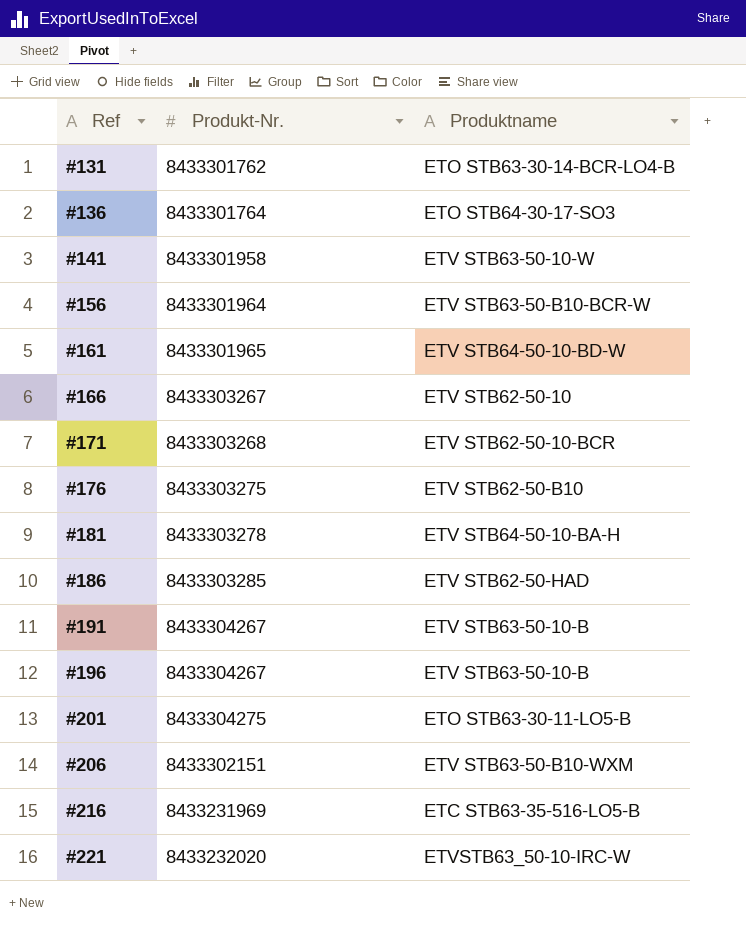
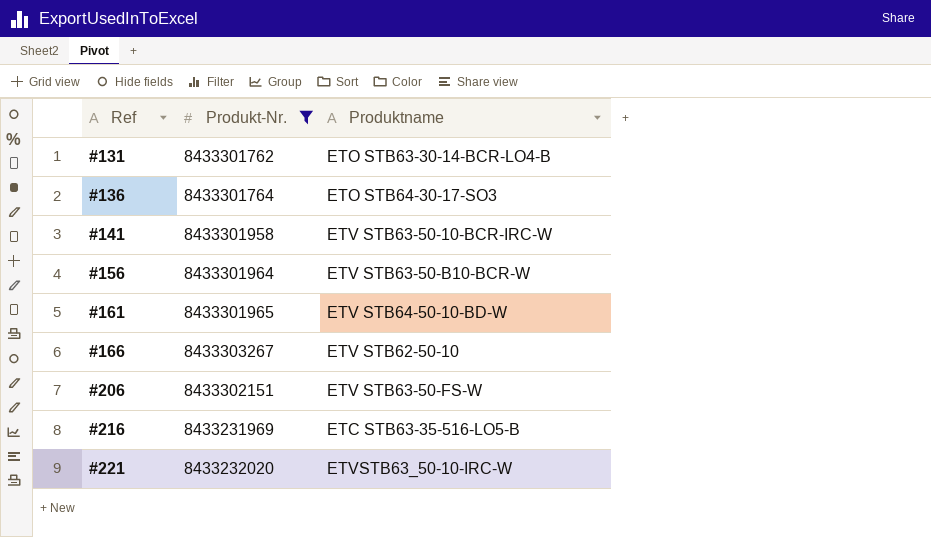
filter: none -> Produkt-Nr. <= 8433303267
#141 | Produktname: ETV STB63-50-10-W -> ETV STB63-50-10-BCR-IRC-W
#206 | Produktname: ETV STB63-50-B10-WXM -> ETV STB63-50-FS-W

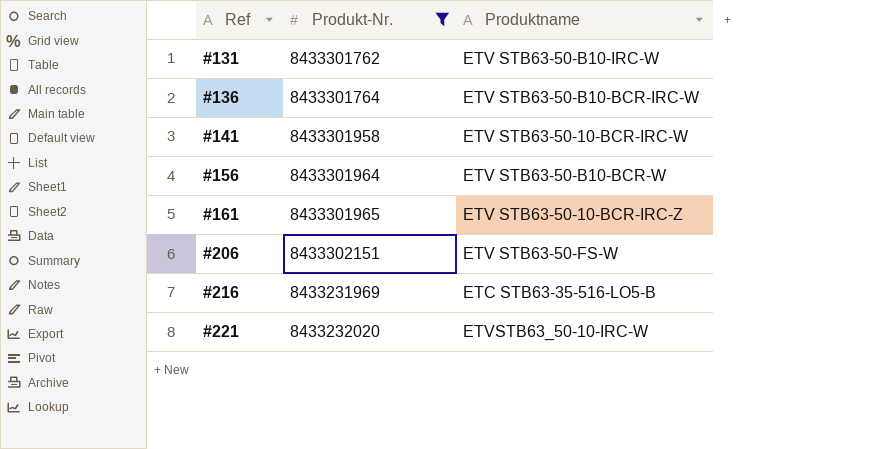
row #166: 8433303267 | ETV STB62-50-10 -> none
#131 | Produktname: ETO STB63-30-14-BCR-LO4-B -> ETV STB63-50-B10-IRC-W
#136 | Produktname: ETO STB64-30-17-SO3 -> ETV STB63-50-B10-BCR-IRC-W
#161 | Produktname: ETV STB64-50-10-BD-W -> ETV STB63-50-10-BCR-IRC-Z

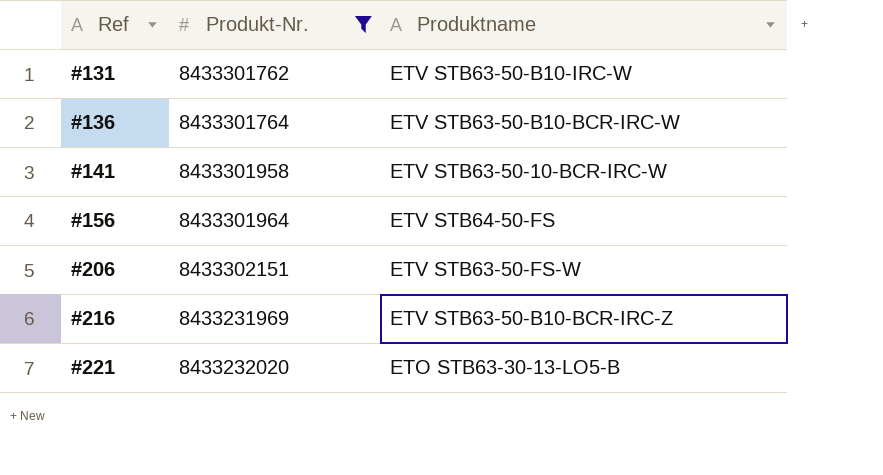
row #161: 8433301965 | ETV STB63-50-10-BCR-IRC-Z -> none
#156 | Produktname: ETV STB63-50-B10-BCR-W -> ETV STB64-50-FS
#216 | Produktname: ETC STB63-35-516-LO5-B -> ETV STB63-50-B10-BCR-IRC-Z
#221 | Produktname: ETVSTB63_50-10-IRC-W -> ETO STB63-30-13-LO5-B

